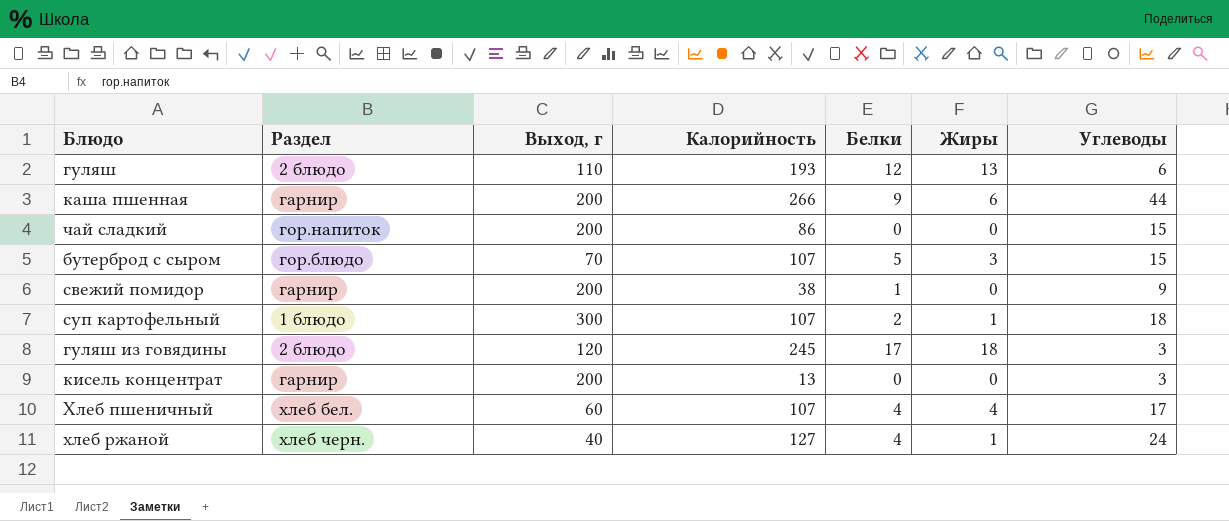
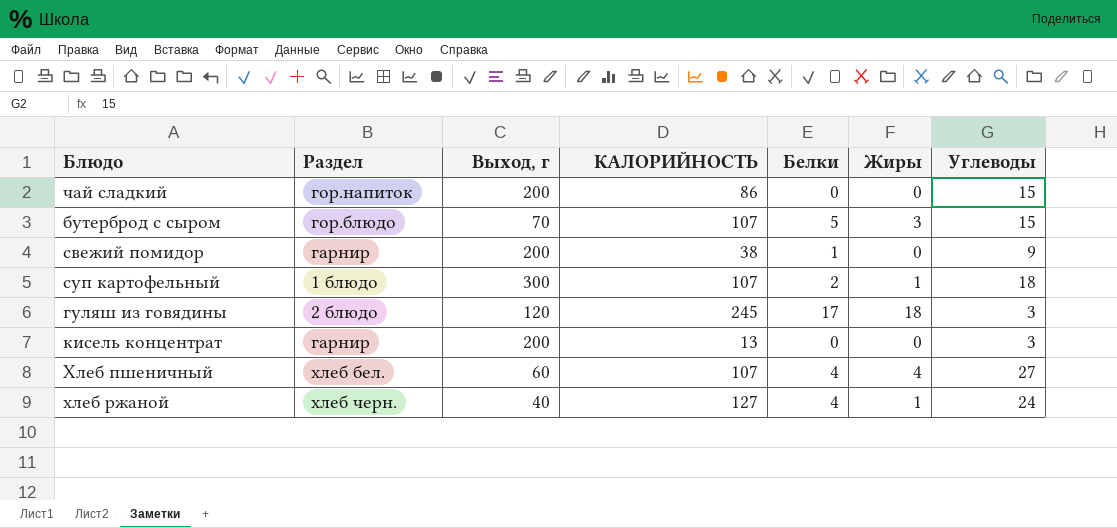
column name: Калорийность -> КАЛОРИЙНОСТЬ
row гуляш: 2 блюдо | 110 | 193 | 12 | 13 | 6 -> none
row каша пшенная: гарнир | 200 | 266 | 9 | 6 | 44 -> none
Хлеб пшеничный | Углеводы: 17 -> 27

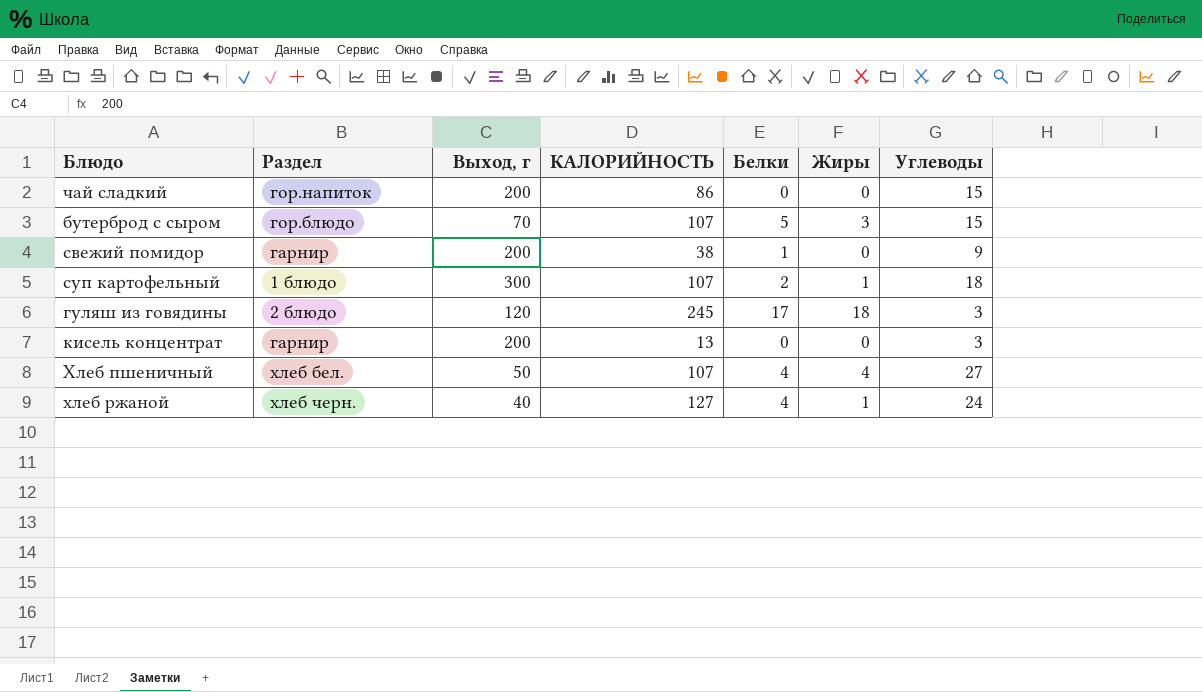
Хлеб пшеничный | Выход, г: 60 -> 50

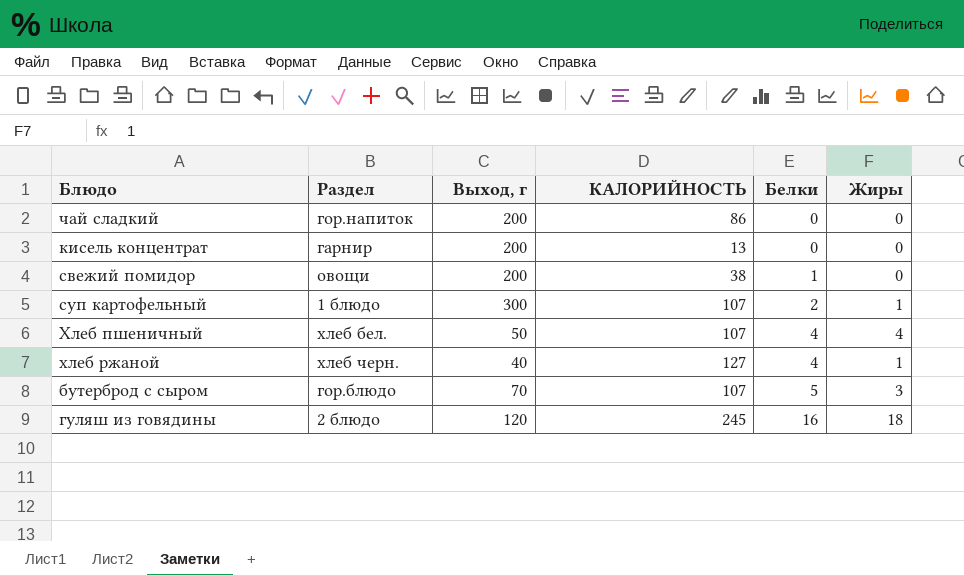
row order: none -> Белки ascending
column Углеводы | position: 7 -> none
свежий помидор | Раздел: гарнир -> овощи
гуляш из говядины | Белки: 17 -> 16

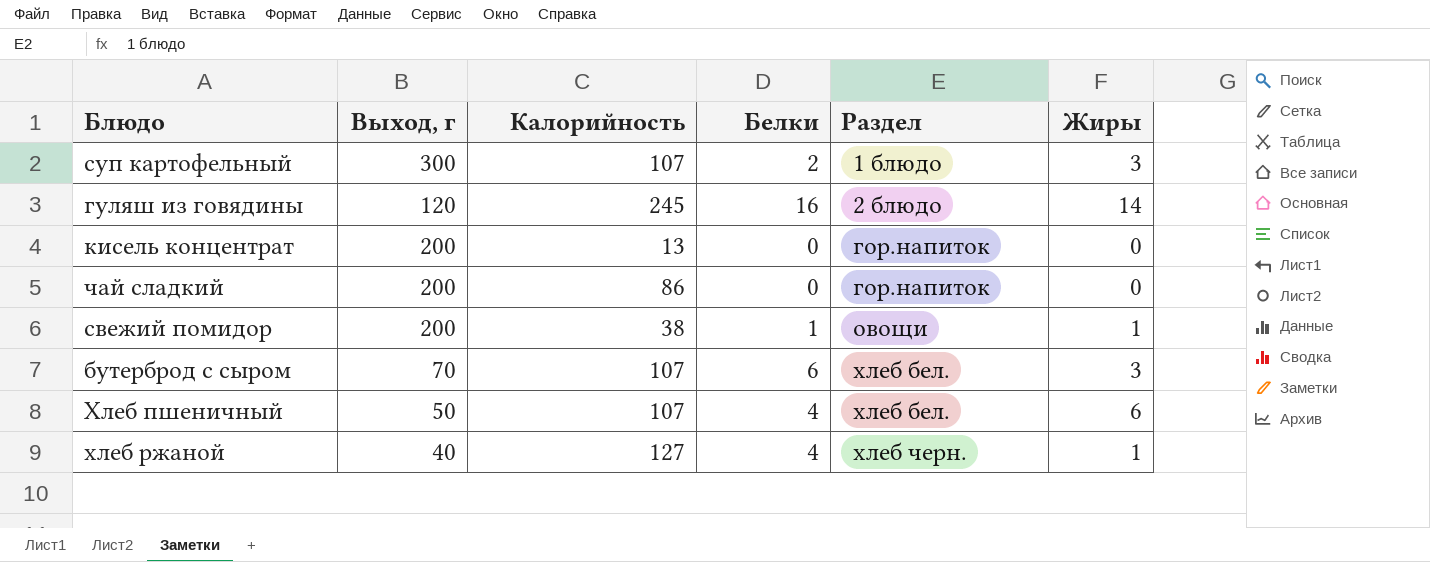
row order: Белки ascending -> Раздел ascending
column name: КАЛОРИЙНОСТЬ -> Калорийность
column Раздел | position: 2 -> 5
суп картофельный | Жиры: 1 -> 3
гуляш из говядины | Жиры: 18 -> 14
кисель концентрат | Раздел: гарнир -> гор.напиток
свежий помидор | Жиры: 0 -> 1
бутерброд с сыром | Белки: 5 -> 6
бутерброд с сыром | Раздел: гор.блюдо -> хлеб бел.
Хлеб пшеничный | Жиры: 4 -> 6

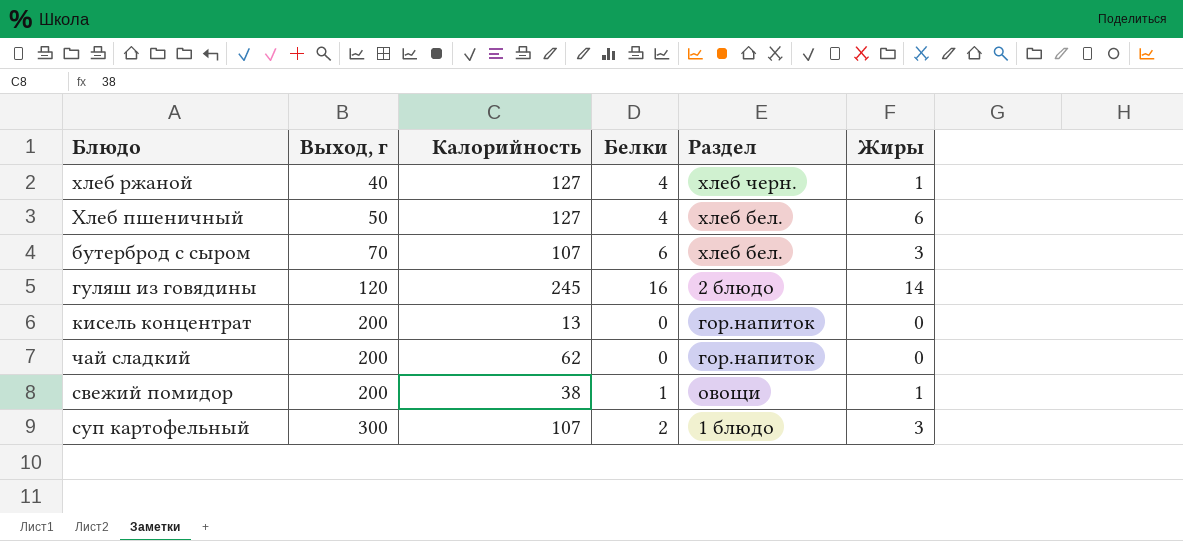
row order: Раздел ascending -> Выход, г ascending
Хлеб пшеничный | Калорийность: 107 -> 127
чай сладкий | Калорийность: 86 -> 62

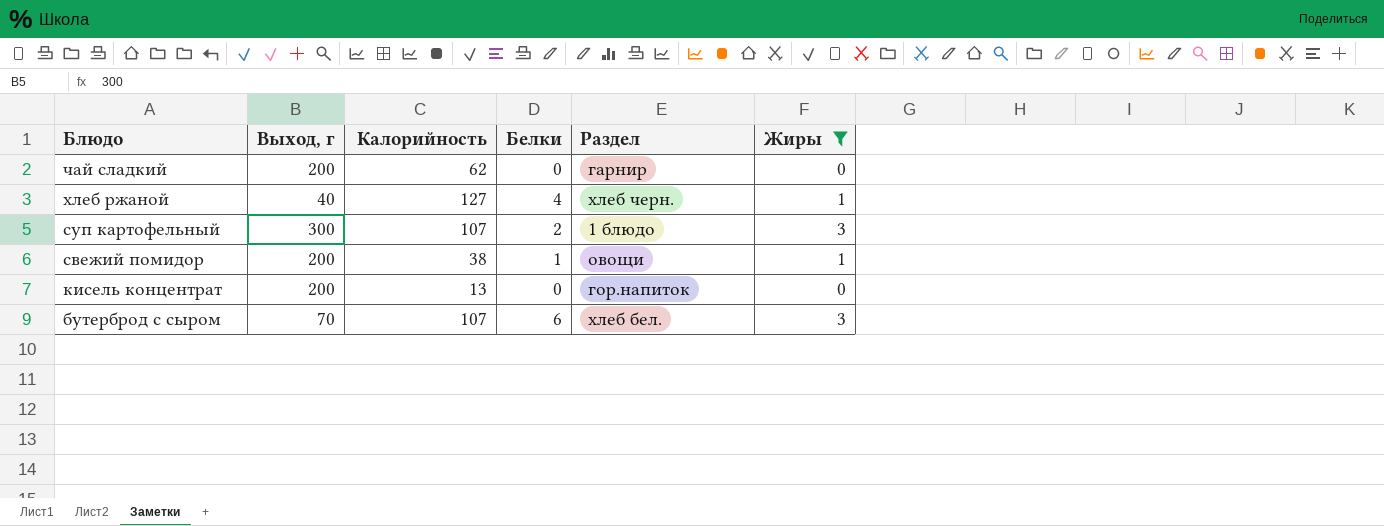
filter: none -> Жиры <= 3
row order: Выход, г ascending -> Блюдо descending
чай сладкий | Раздел: гор.напиток -> гарнир

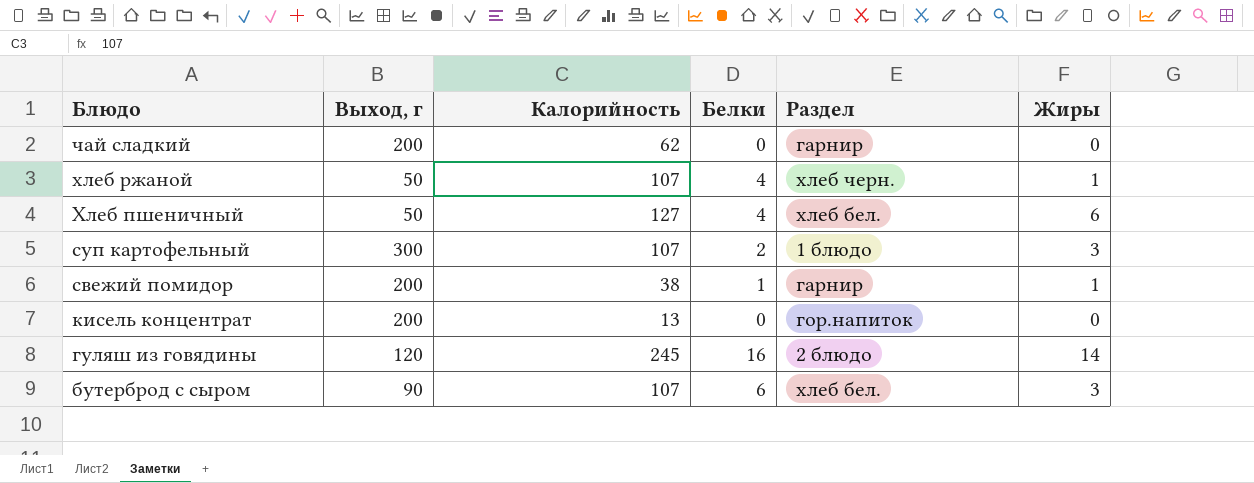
filter: Жиры <= 3 -> none
хлеб ржаной | Выход, г: 40 -> 50
хлеб ржаной | Калорийность: 127 -> 107
свежий помидор | Раздел: овощи -> гарнир
бутерброд с сыром | Выход, г: 70 -> 90

